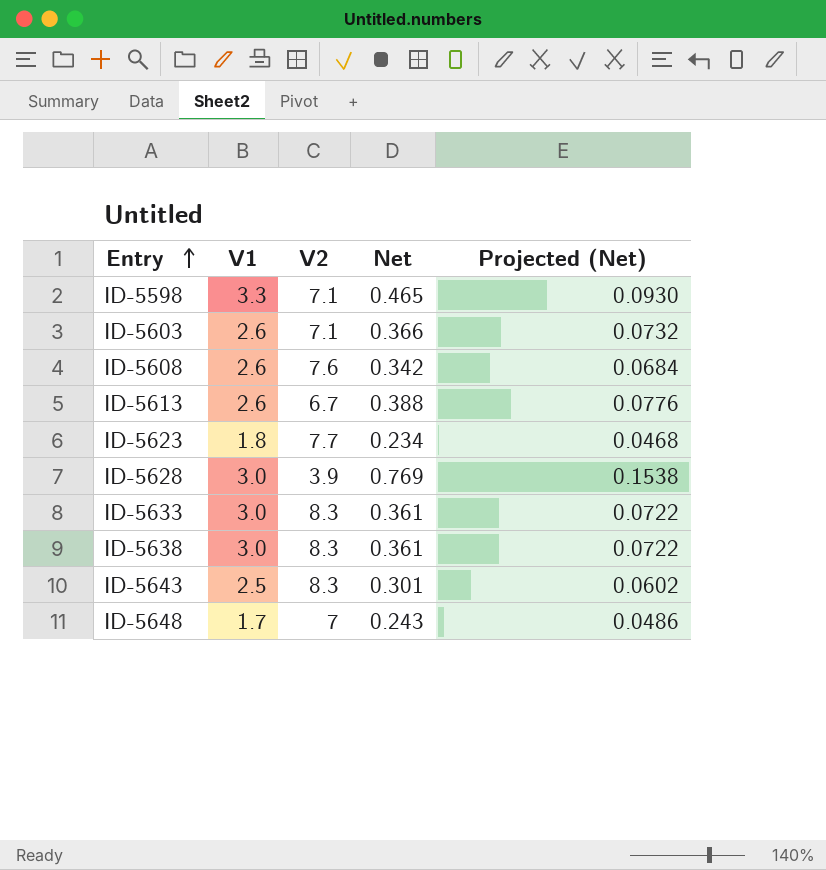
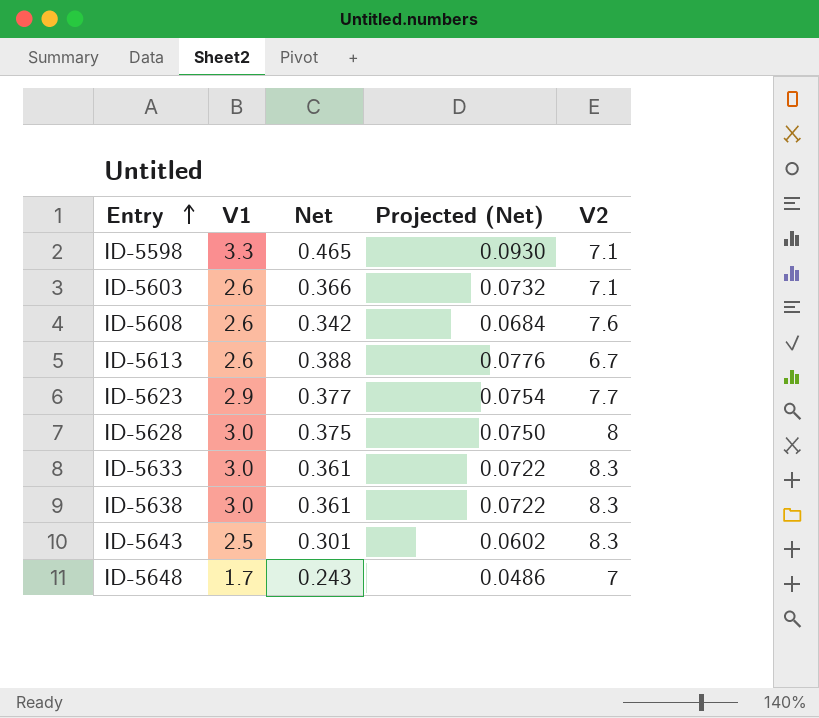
column V2 | position: 3 -> 5
ID-5623 | V1: 1.8 -> 2.9
ID-5623 | Net: 0.234 -> 0.377
ID-5623 | Projected (Net): 0.0468 -> 0.0754
ID-5628 | Net: 0.769 -> 0.375
ID-5628 | Projected (Net): 0.1538 -> 0.0750
ID-5628 | V2: 3.9 -> 8

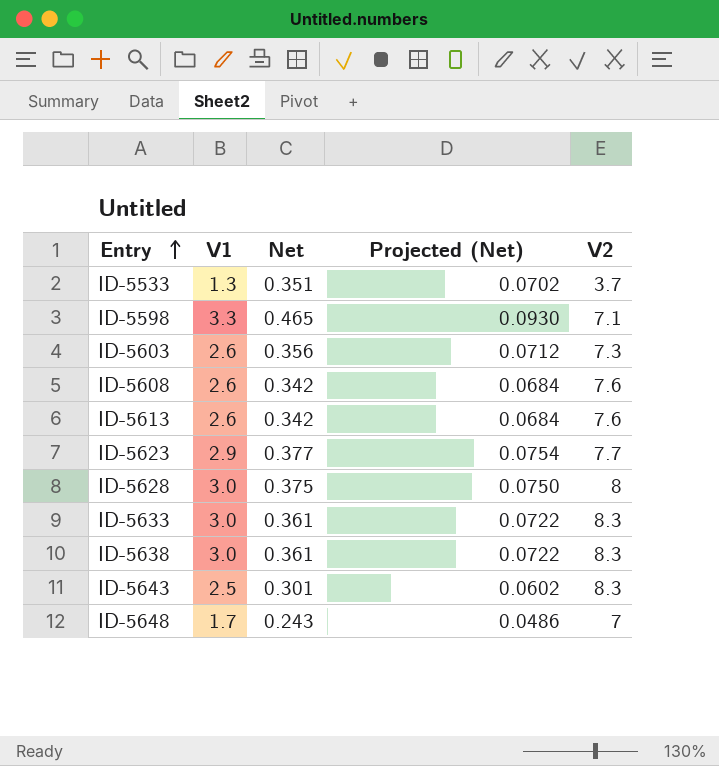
row ID-5533: none -> 1.3 | 0.351 | 0.0702 | 3.7
ID-5603 | Net: 0.366 -> 0.356
ID-5603 | Projected (Net): 0.0732 -> 0.0712
ID-5603 | V2: 7.1 -> 7.3
ID-5613 | Net: 0.388 -> 0.342
ID-5613 | Projected (Net): 0.0776 -> 0.0684
ID-5613 | V2: 6.7 -> 7.6

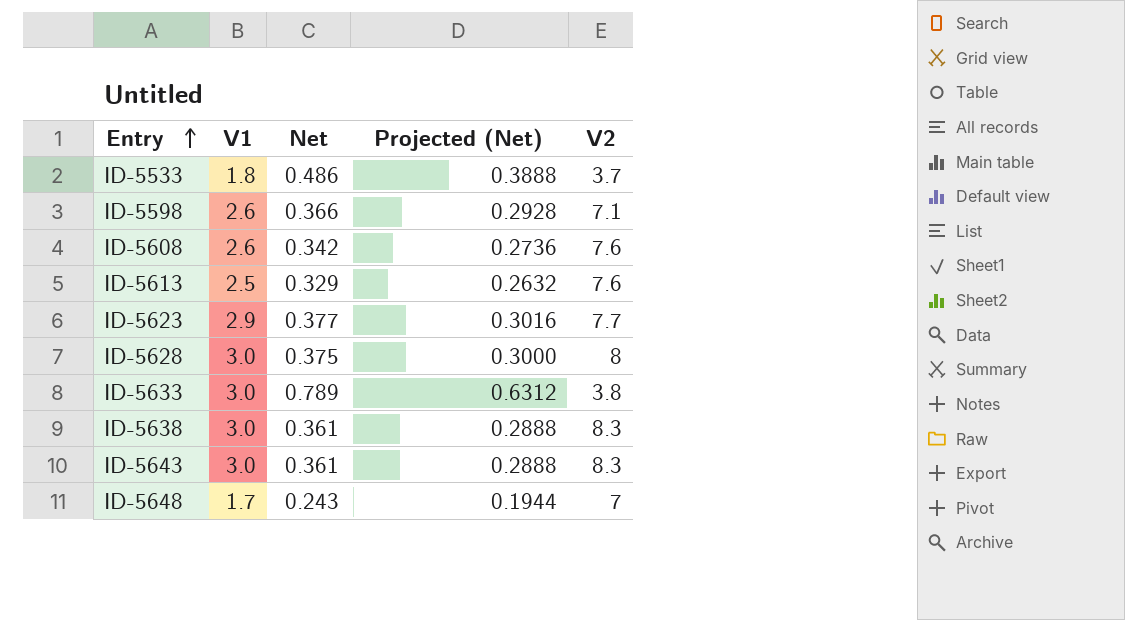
column Projected (Net) | formula: [Net] * 0.2 -> [Net] * 0.8
row ID-5603: 2.6 | 0.356 | 0.0712 | 7.3 -> none
ID-5533 | V1: 1.3 -> 1.8
ID-5533 | Net: 0.351 -> 0.486
ID-5598 | V1: 3.3 -> 2.6
ID-5598 | Net: 0.465 -> 0.366
ID-5613 | V1: 2.6 -> 2.5
ID-5613 | Net: 0.342 -> 0.329
ID-5633 | Net: 0.361 -> 0.789
ID-5633 | V2: 8.3 -> 3.8
ID-5643 | V1: 2.5 -> 3.0
ID-5643 | Net: 0.301 -> 0.361

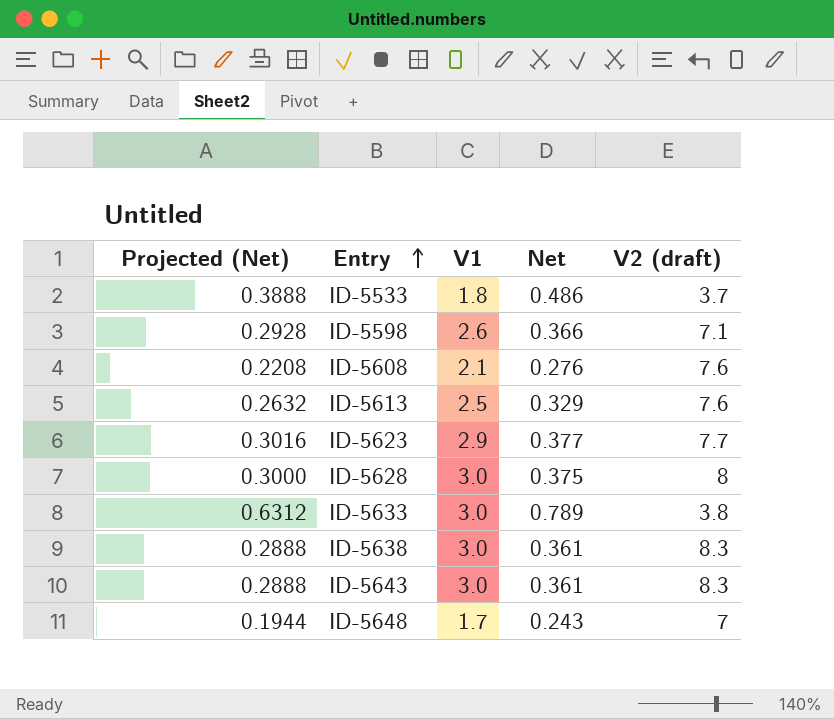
column Projected (Net) | position: 4 -> 1
column name: V2 -> V2 (draft)
ID-5608 | Projected (Net): 0.2736 -> 0.2208
ID-5608 | V1: 2.6 -> 2.1
ID-5608 | Net: 0.342 -> 0.276

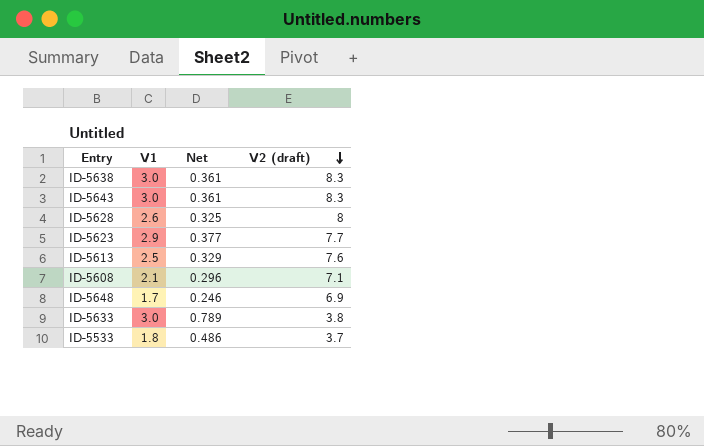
row order: Entry ascending -> V2 (draft) descending
column Projected (Net) | formula: [Net] * 0.8 -> none
row ID-5598: 0.2928 | 2.6 | 0.366 | 7.1 -> none
ID-5628 | V1: 3.0 -> 2.6
ID-5628 | Net: 0.375 -> 0.325
ID-5608 | Net: 0.276 -> 0.296
ID-5608 | V2 (draft): 7.6 -> 7.1
ID-5648 | Net: 0.243 -> 0.246
ID-5648 | V2 (draft): 7 -> 6.9

